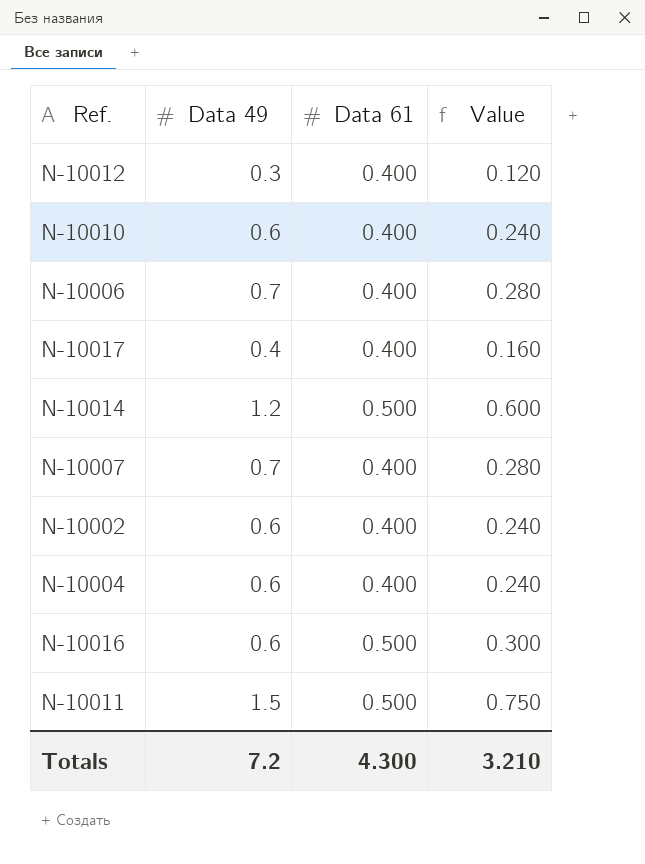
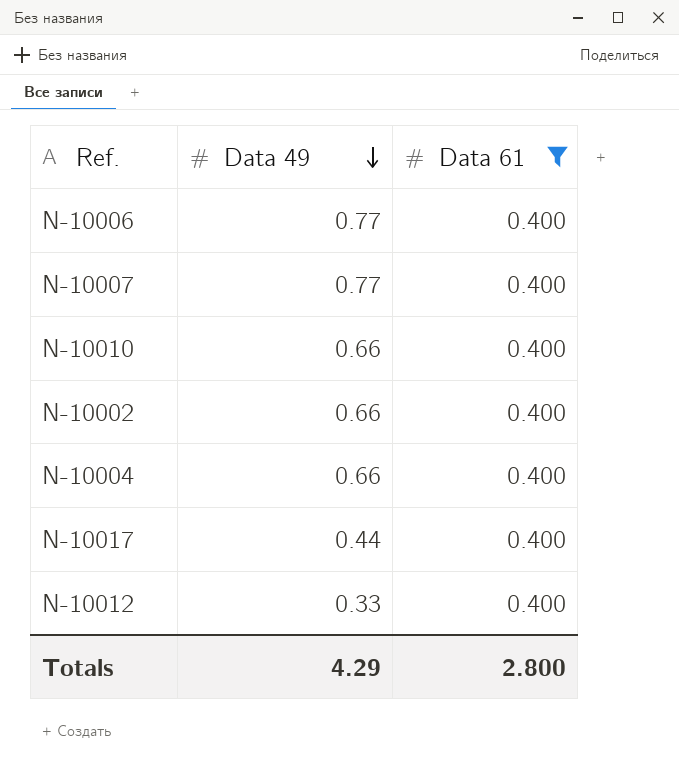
filter: none -> Data 61 = 0.400
row order: none -> Data 49 descending
column Value | formula: [Data 49] * [Data 61] -> none
N-10006 | Data 49: 0.7 -> 0.77
N-10007 | Data 49: 0.7 -> 0.77
N-10010 | Data 49: 0.6 -> 0.66
N-10002 | Data 49: 0.6 -> 0.66
N-10004 | Data 49: 0.6 -> 0.66
N-10017 | Data 49: 0.4 -> 0.44
N-10012 | Data 49: 0.3 -> 0.33
Totals | Data 49: 7.2 -> 4.29
Totals | Data 61: 4.300 -> 2.800

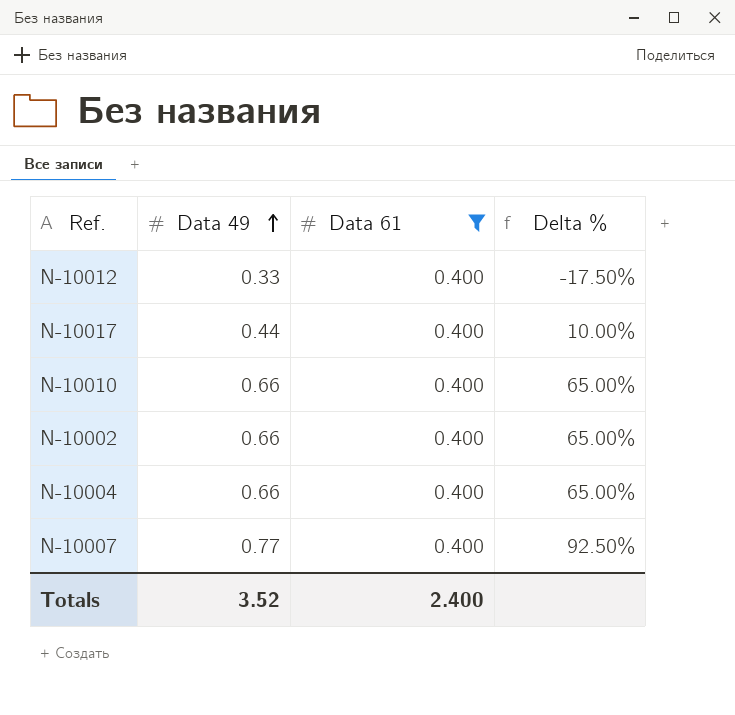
row order: Data 49 descending -> Data 49 ascending
column Delta % | formula: none -> ([Data 49] - [Data 61]) / [Data 61]
row N-10006: 0.77 | 0.400 -> none
Totals | Data 49: 4.29 -> 3.52
Totals | Data 61: 2.800 -> 2.400

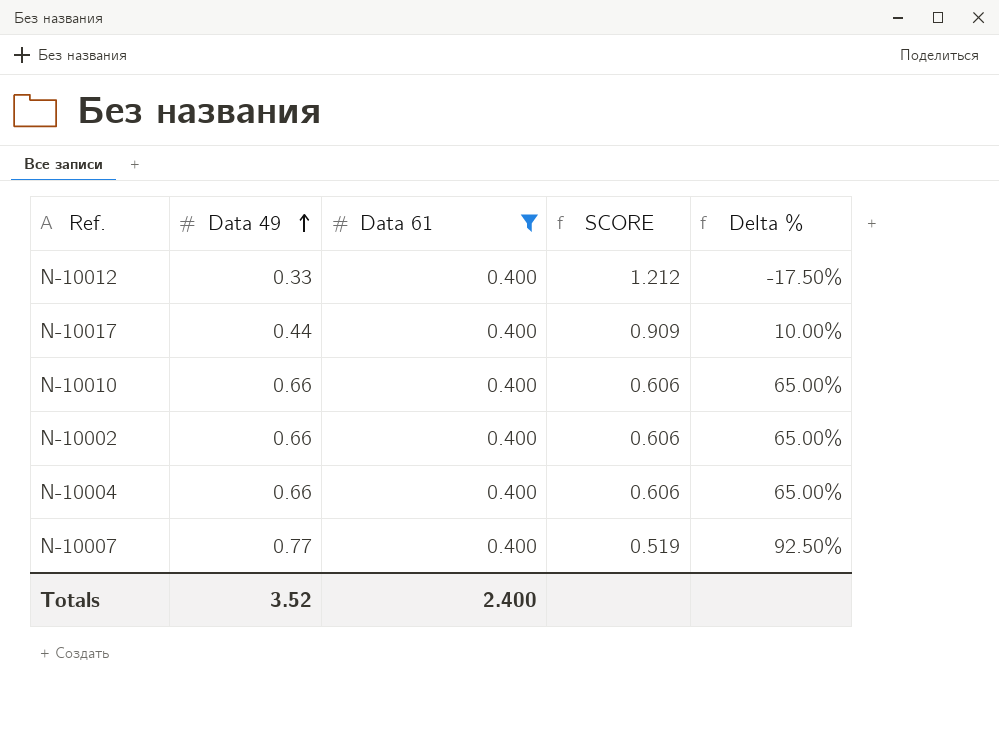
column SCORE | formula: none -> [Data 61] / [Data 49]

